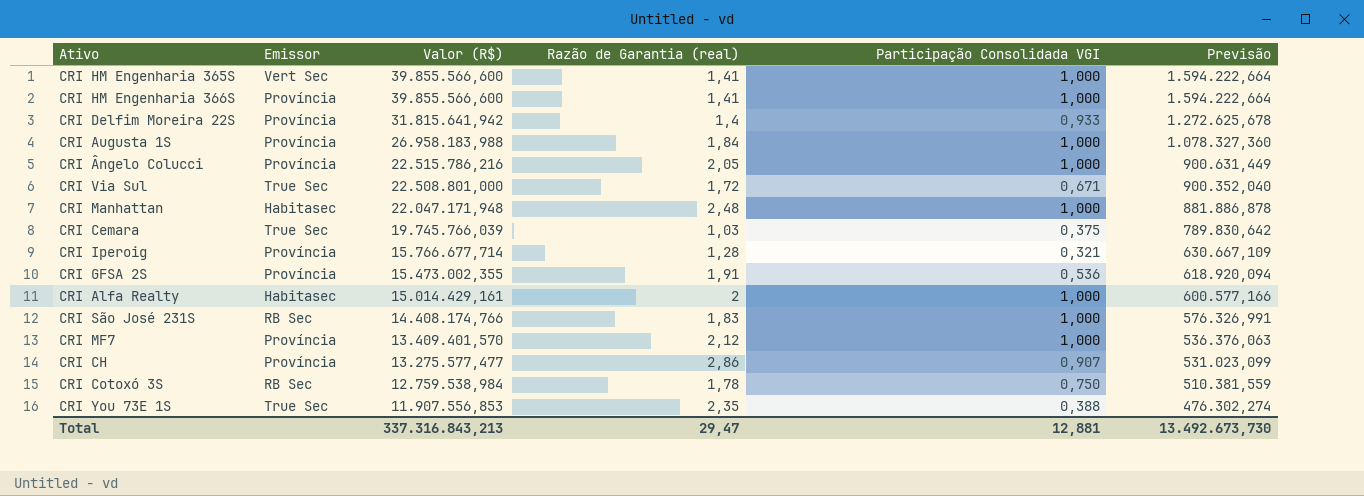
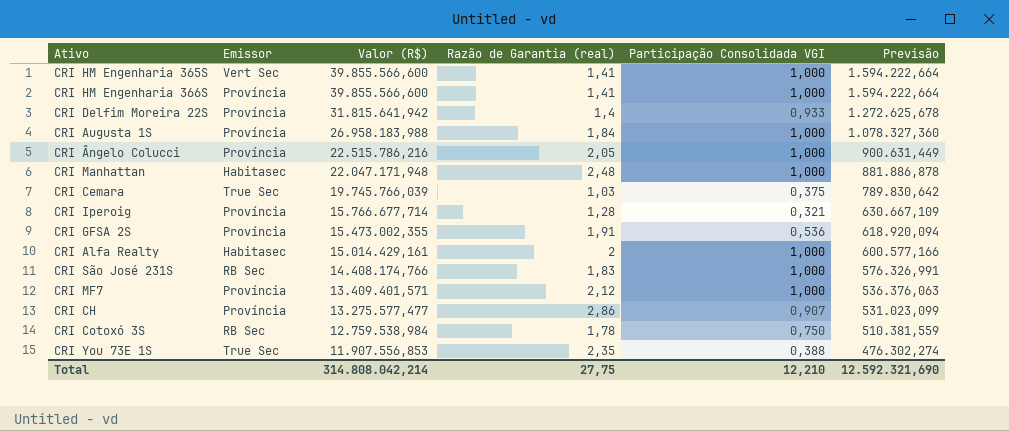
row CRI Via Sul: True Sec | 22.508.801,000 | 1,72 | 0,671 | 900.352,040 -> none
CRI MF7 | Valor (R$): 13.409.401,570 -> 13.409.401,571
Total | Valor (R$): 337.316.843,213 -> 314.808.042,214
Total | Razão de Garantia (real): 29,47 -> 27,75
Total | Participação Consolidada VGI: 12,881 -> 12,210
Total | Previsão: 13.492.673,730 -> 12.592.321,690

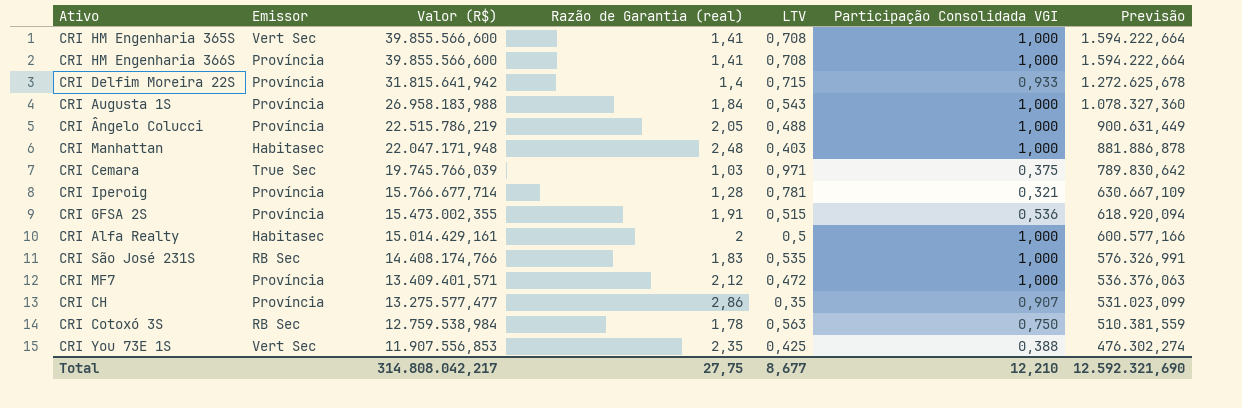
column LTV | position: none -> 5
CRI Ângelo Colucci | Valor (R$): 22.515.786,216 -> 22.515.786,219
CRI You 73E 1S | Emissor: True Sec -> Vert Sec
Total | Valor (R$): 314.808.042,214 -> 314.808.042,217

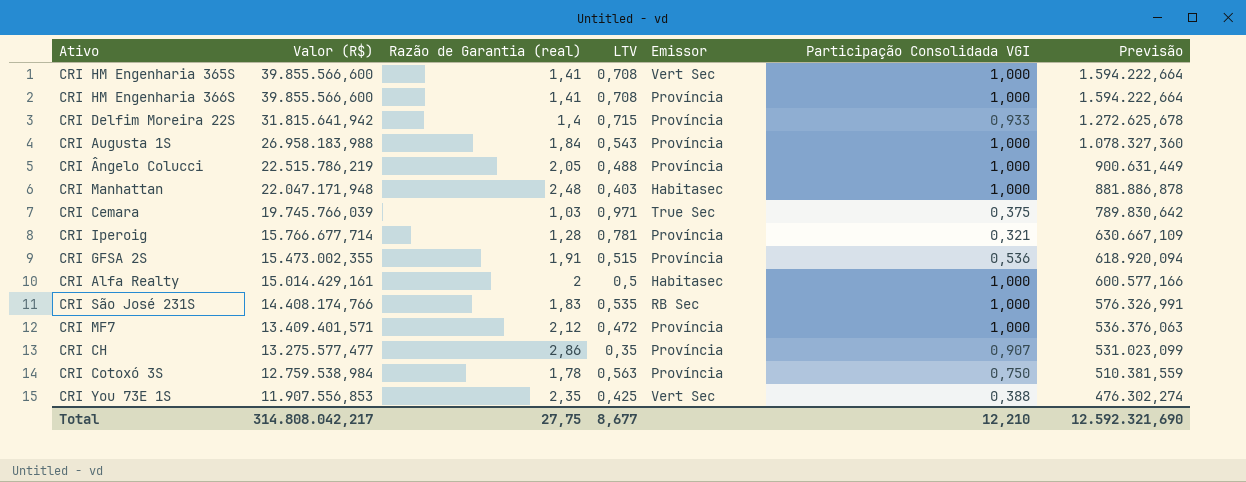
column Emissor | position: 2 -> 5
CRI Cotoxó 3S | Emissor: RB Sec -> Província

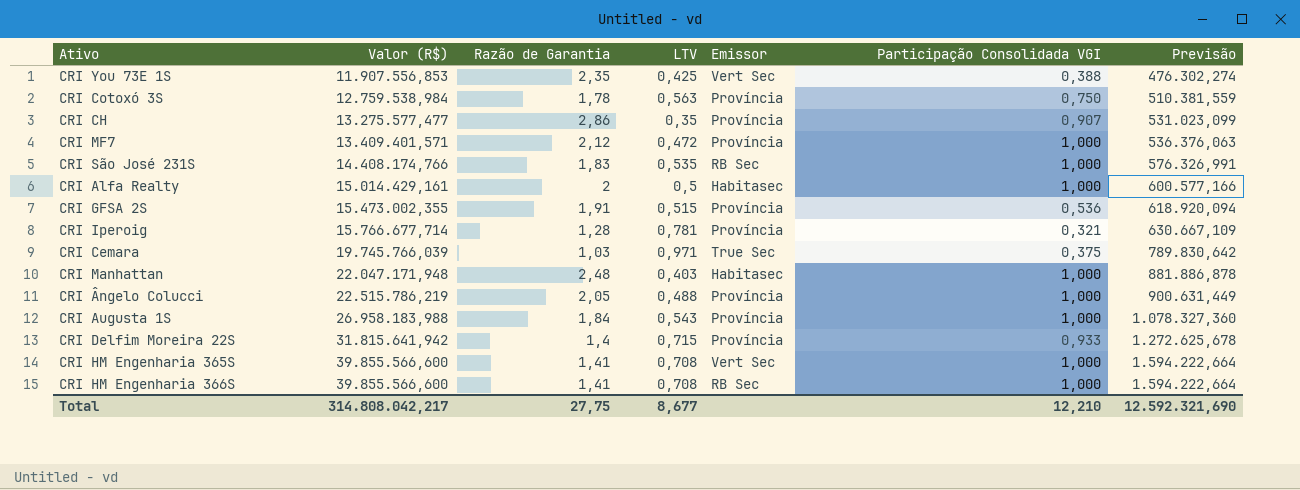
row order: Valor (R$) descending -> Valor (R$) ascending
column name: Razão de Garantia (real) -> Razão de Garantia
CRI HM Engenharia 366S | Emissor: Província -> RB Sec

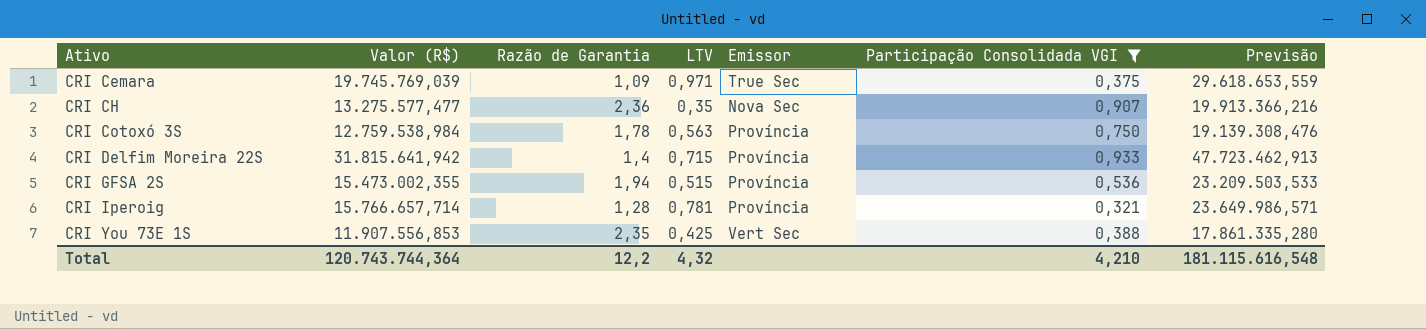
filter: none -> Participação Consolidada VGI != 1,000
row order: Valor (R$) ascending -> Ativo ascending
column Previsão | formula: [Valor (R$)] * 0,04 -> [Valor (R$)] * 1,5
CRI Cemara | Valor (R$): 19.745.766,039 -> 19.745.769,039
CRI Cemara | Razão de Garantia: 1,03 -> 1,09
CRI CH | Razão de Garantia: 2,86 -> 2,36
CRI CH | Emissor: Província -> Nova Sec
CRI GFSA 2S | Razão de Garantia: 1,91 -> 1,94
CRI Iperoig | Valor (R$): 15.766.677,714 -> 15.766.657,714
Total | Valor (R$): 314.808.042,217 -> 120.743.744,364
Total | Razão de Garantia: 27,75 -> 12,2
Total | LTV: 8,677 -> 4,32
Total | Participação Consolidada VGI: 12,210 -> 4,210
Total | Previsão: 12.592.321,690 -> 181.115.616,548

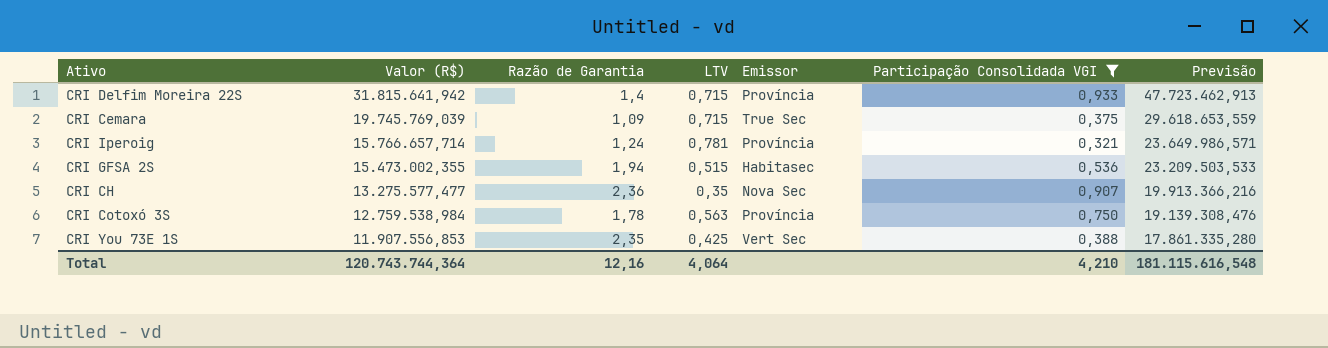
row order: Ativo ascending -> Valor (R$) descending
CRI Cemara | LTV: 0,971 -> 0,715
CRI Iperoig | Razão de Garantia: 1,28 -> 1,24
CRI GFSA 2S | Emissor: Província -> Habitasec
Total | Razão de Garantia: 12,2 -> 12,16
Total | LTV: 4,32 -> 4,064

